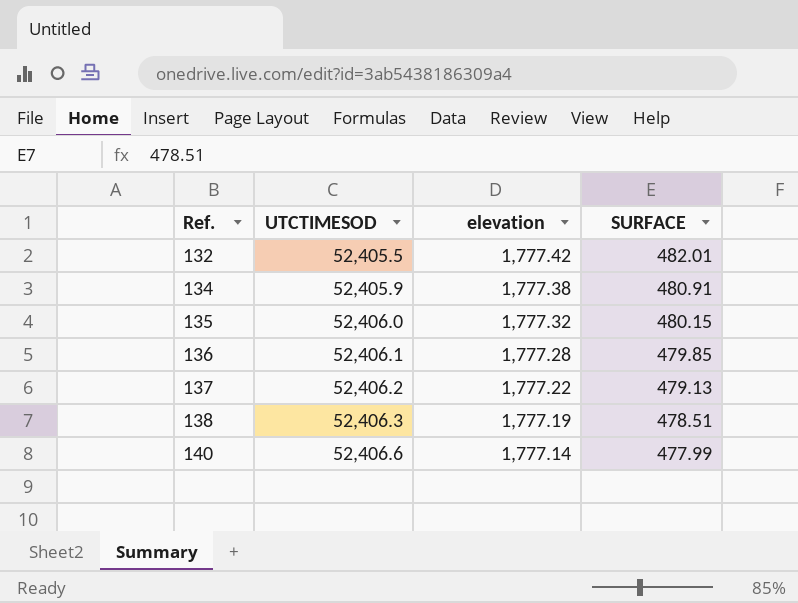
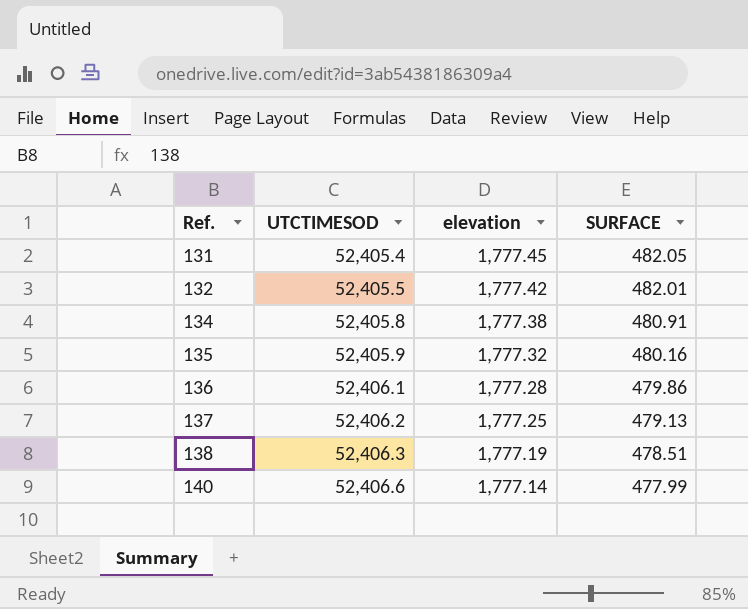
row 131: none -> 52,405.4 | 1,777.45 | 482.05
134 | UTCTIMESOD: 52,405.9 -> 52,405.8
135 | UTCTIMESOD: 52,406.0 -> 52,405.9
135 | SURFACE: 480.15 -> 480.16
136 | SURFACE: 479.85 -> 479.86
137 | elevation: 1,777.22 -> 1,777.25

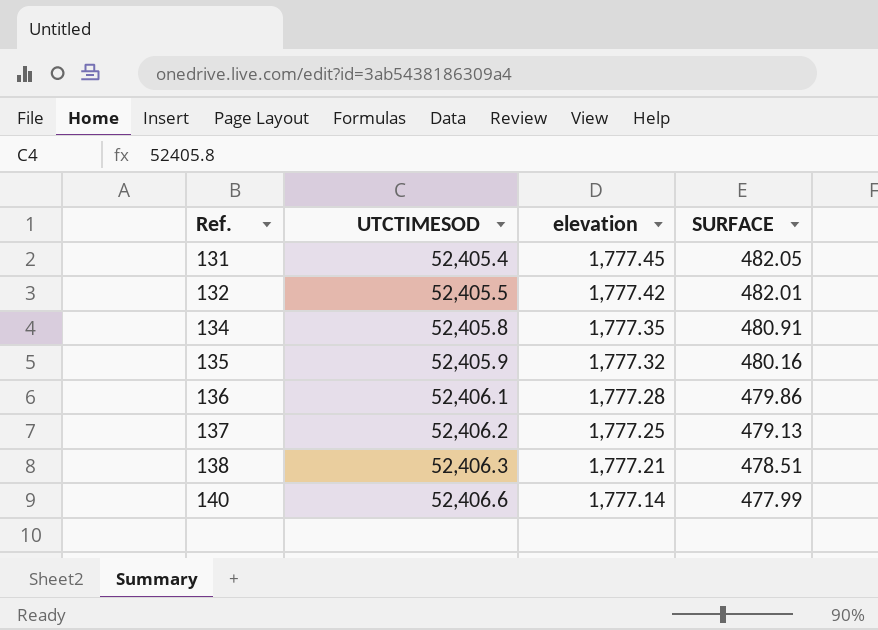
134 | elevation: 1,777.38 -> 1,777.35
138 | elevation: 1,777.19 -> 1,777.21

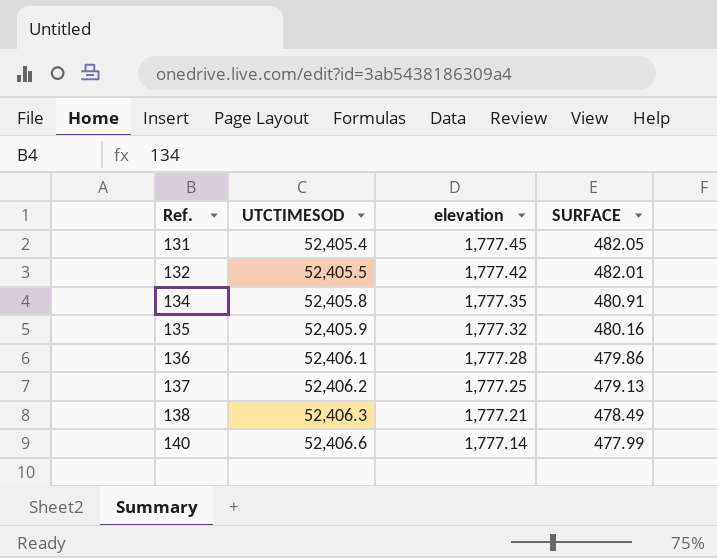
138 | SURFACE: 478.51 -> 478.49

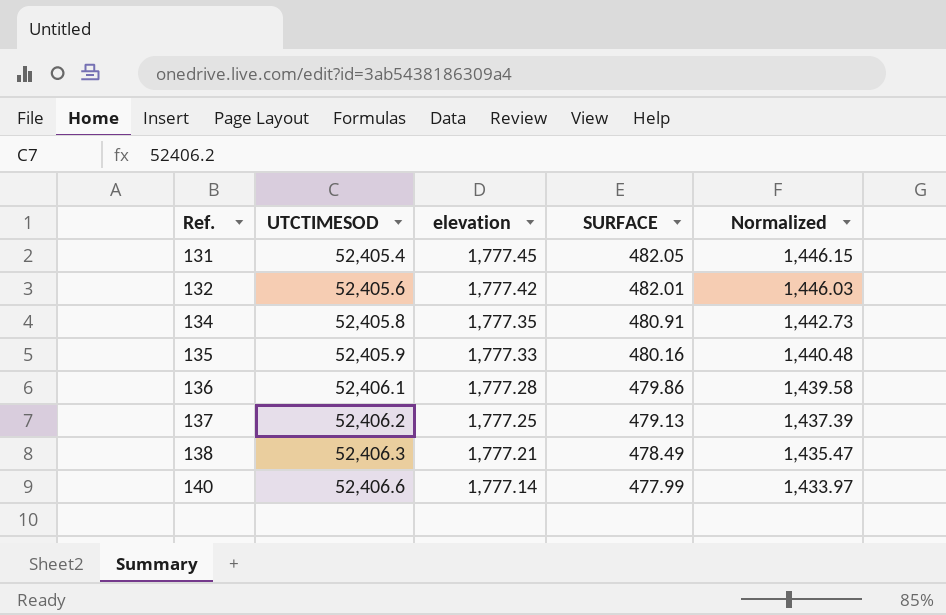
column Normalized | formula: none -> [SURFACE] * 3
132 | UTCTIMESOD: 52,405.5 -> 52,405.6
135 | elevation: 1,777.32 -> 1,777.33

